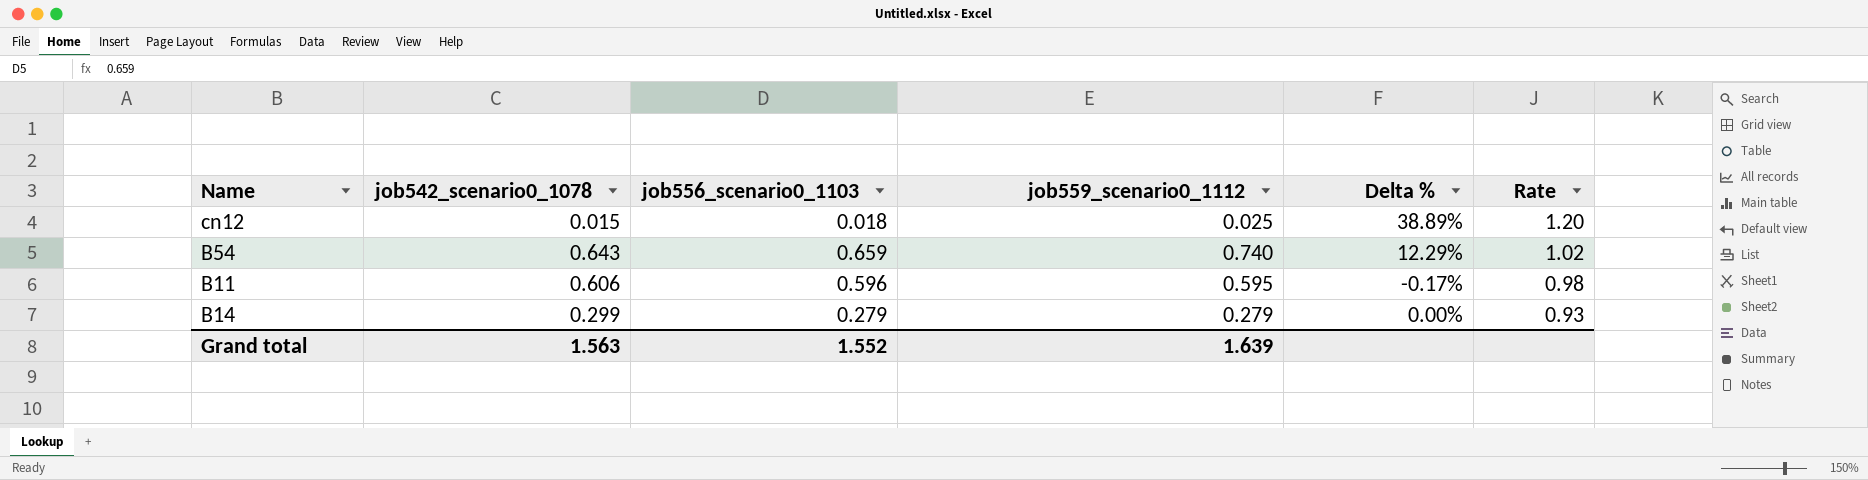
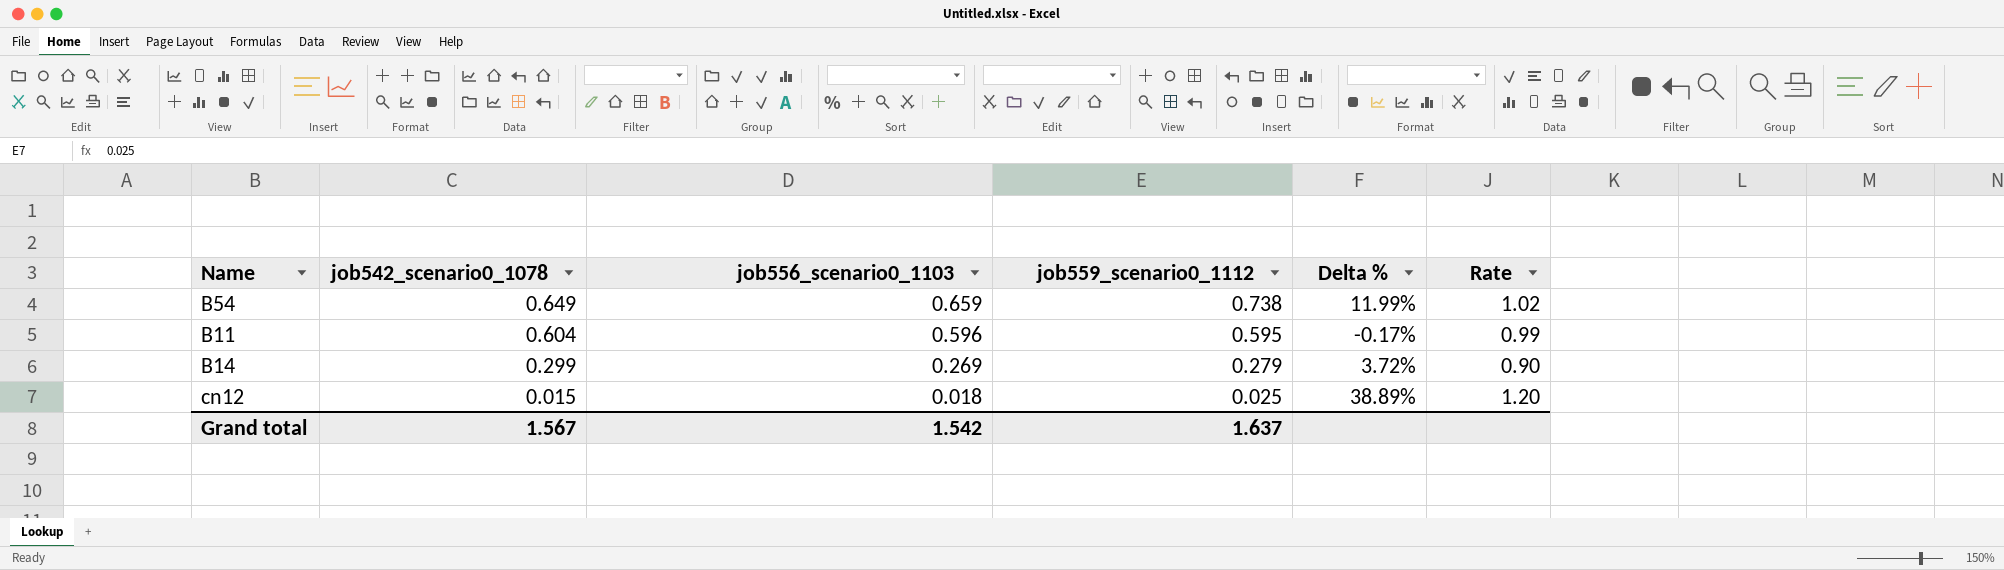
row order: Rate descending -> job542_scenario0_1078 descending
B54 | job542_scenario0_1078: 0.643 -> 0.649
B54 | job559_scenario0_1112: 0.740 -> 0.738
B54 | Delta %: 12.29% -> 11.99%
B11 | job542_scenario0_1078: 0.606 -> 0.604
B11 | Rate: 0.98 -> 0.99
B14 | job556_scenario0_1103: 0.279 -> 0.269
B14 | Delta %: 0.00% -> 3.72%
B14 | Rate: 0.93 -> 0.90
Grand total | job542_scenario0_1078: 1.563 -> 1.567
Grand total | job556_scenario0_1103: 1.552 -> 1.542
Grand total | job559_scenario0_1112: 1.639 -> 1.637

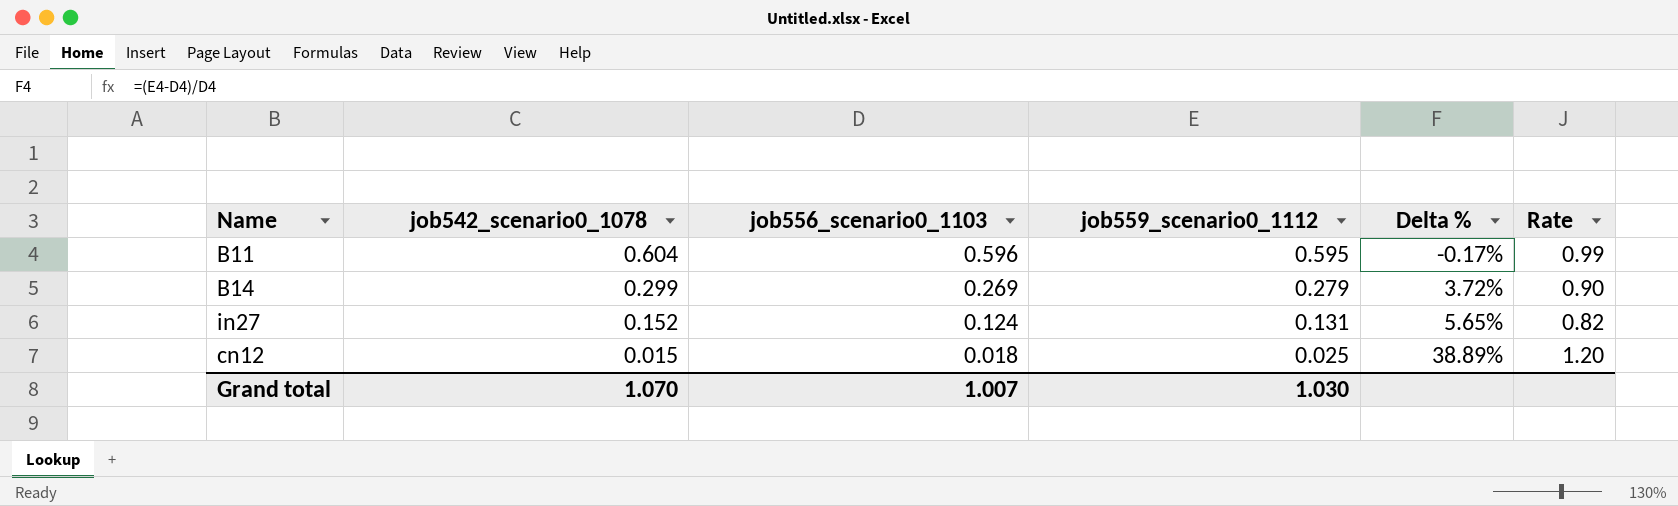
row B54: 0.649 | 0.659 | 0.738 | 11.99% | 1.02 -> none
row in27: none -> 0.152 | 0.124 | 0.131 | 5.65% | 0.82
Grand total | job542_scenario0_1078: 1.567 -> 1.070
Grand total | job556_scenario0_1103: 1.542 -> 1.007
Grand total | job559_scenario0_1112: 1.637 -> 1.030

